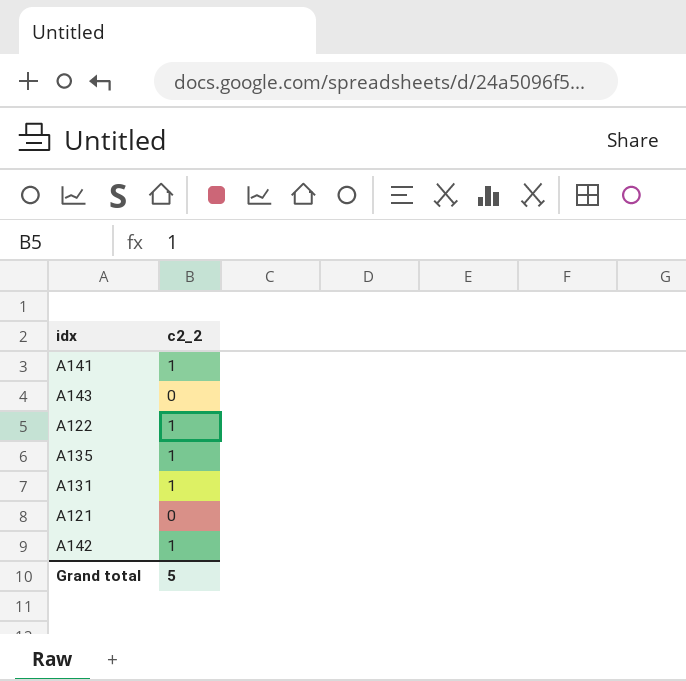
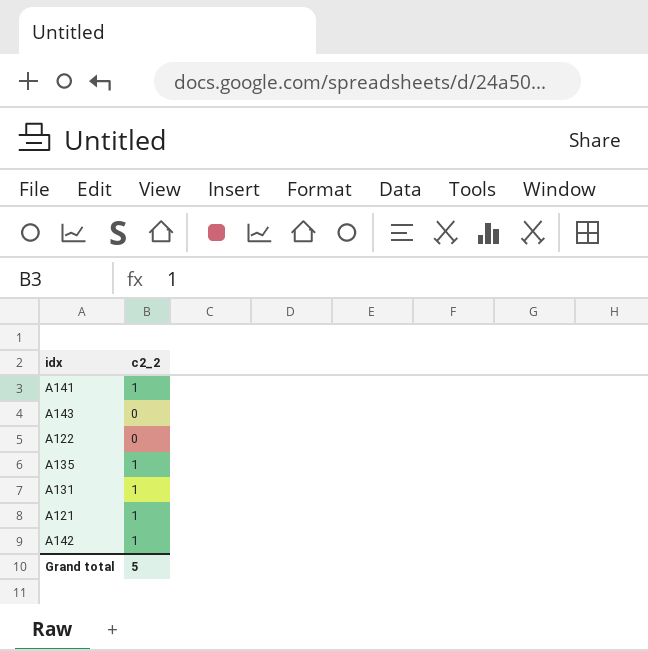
A122 | c2_2: 1 -> 0
A121 | c2_2: 0 -> 1

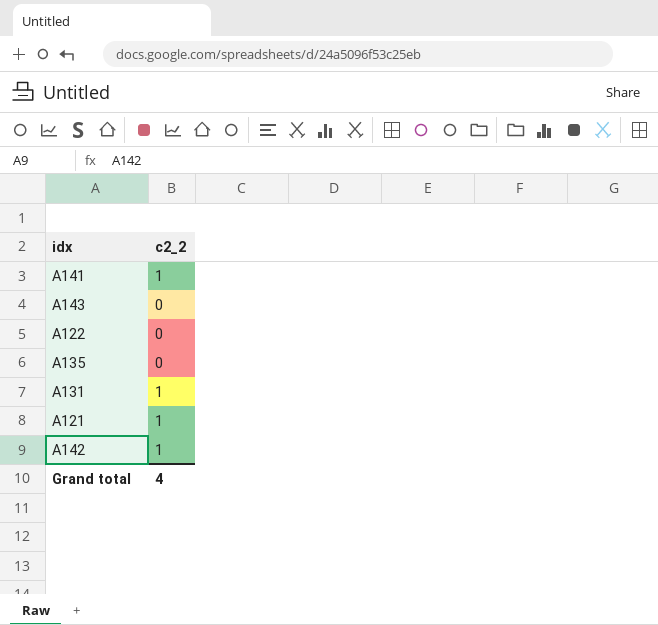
A135 | c2_2: 1 -> 0
Grand total | c2_2: 5 -> 4

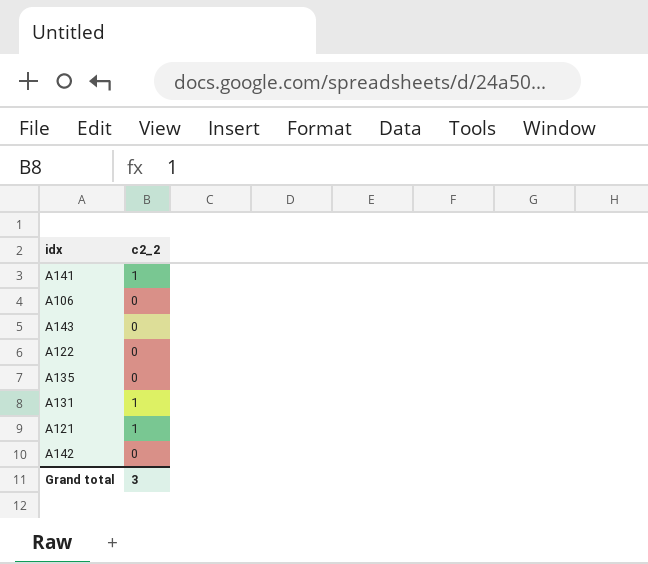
row A106: none -> 0
A142 | c2_2: 1 -> 0
Grand total | c2_2: 4 -> 3

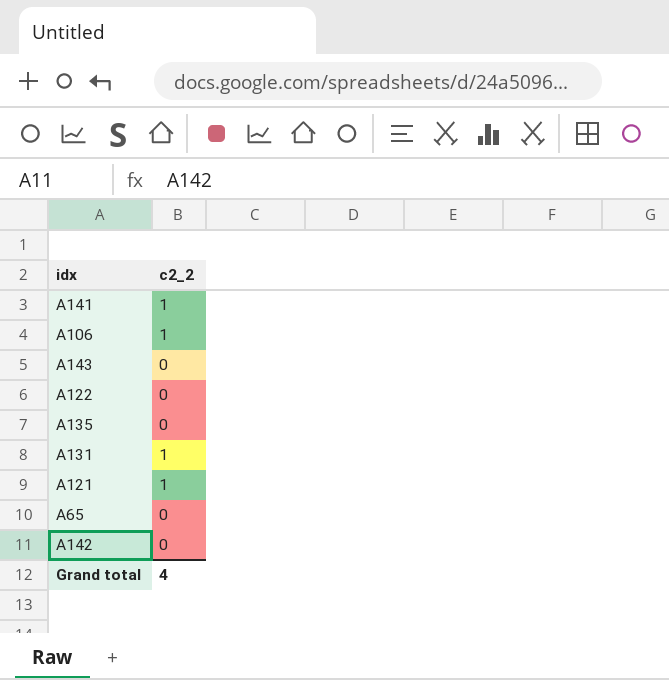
A106 | c2_2: 0 -> 1
row A65: none -> 0
Grand total | c2_2: 3 -> 4

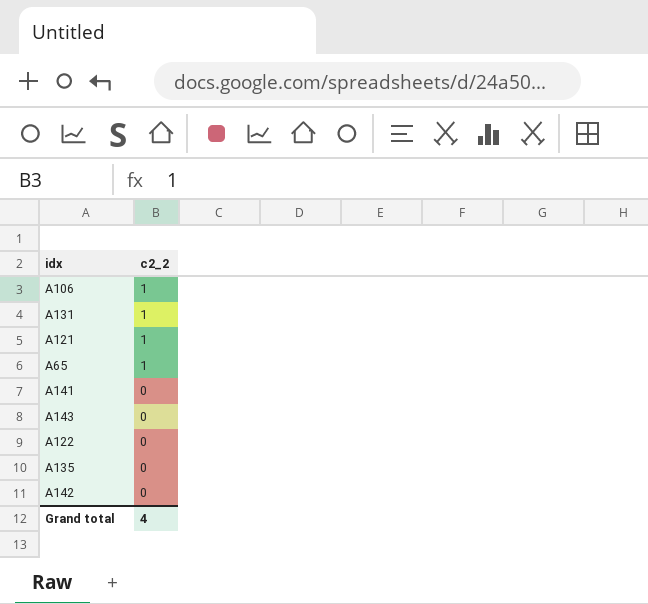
row order: none -> c2_2 descending
A65 | c2_2: 0 -> 1
A141 | c2_2: 1 -> 0

